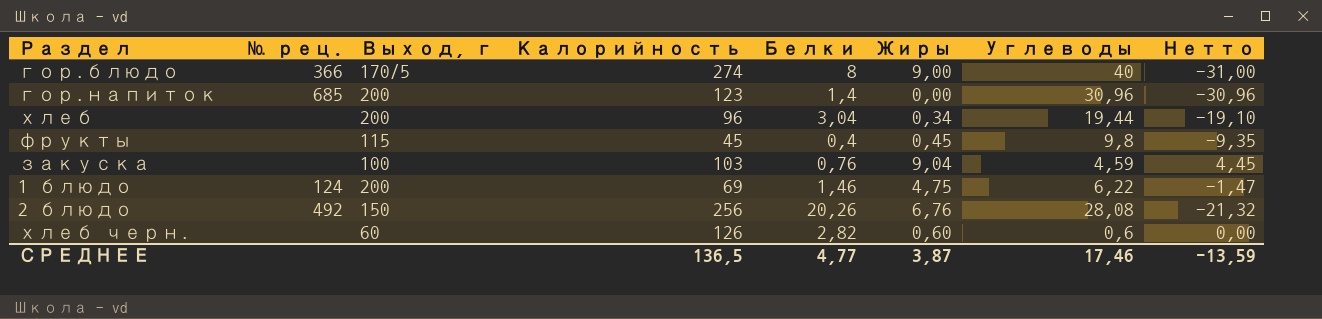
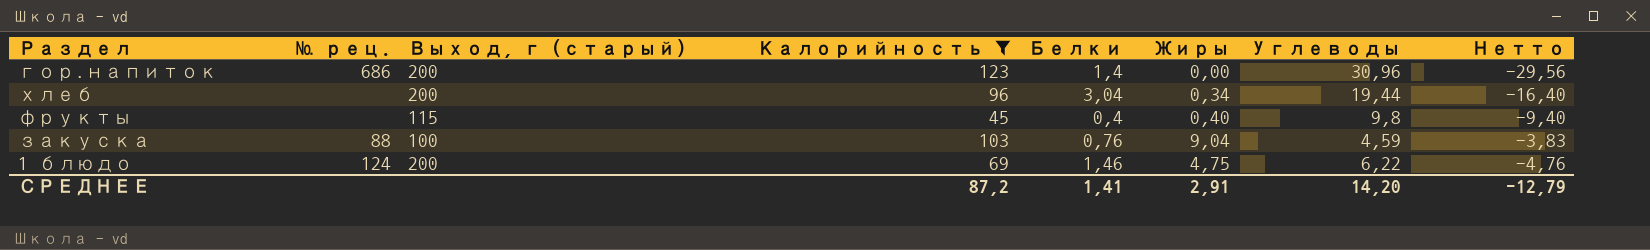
filter: none -> Калорийность <= 123
column name: Выход, г -> Выход, г (старый)
column Нетто | formula: [Жиры] - [Углеводы] -> [Белки] - [Углеводы]
гор.напиток | № рец.: 685 -> 686
фрукты | Жиры: 0,45 -> 0,40
закуска | № рец.: none -> 88
СРЕДНЕЕ | Калорийность: 136,5 -> 87,2
СРЕДНЕЕ | Белки: 4,77 -> 1,41
СРЕДНЕЕ | Жиры: 3,87 -> 2,91
СРЕДНЕЕ | Углеводы: 17,46 -> 14,20
СРЕДНЕЕ | Нетто: -13,59 -> -12,79

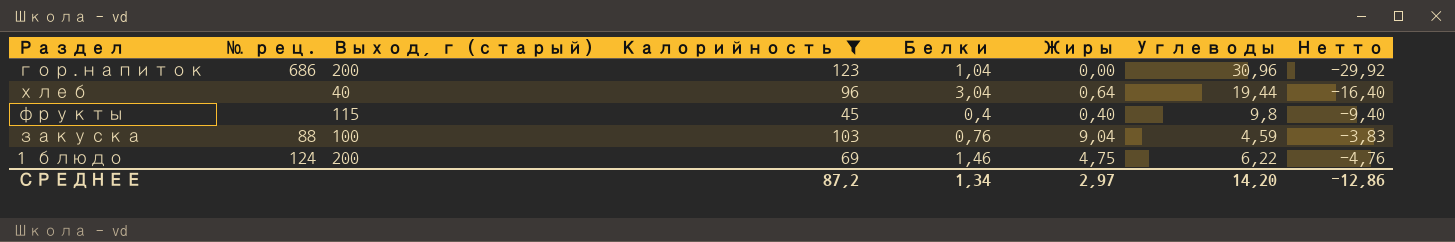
гор.напиток | Белки: 1,4 -> 1,04
гор.напиток | Нетто: -29,56 -> -29,92
хлеб | Выход, г (старый): 200 -> 40
хлеб | Жиры: 0,34 -> 0,64
СРЕДНЕЕ | Белки: 1,41 -> 1,34
СРЕДНЕЕ | Жиры: 2,91 -> 2,97
СРЕДНЕЕ | Нетто: -12,79 -> -12,86

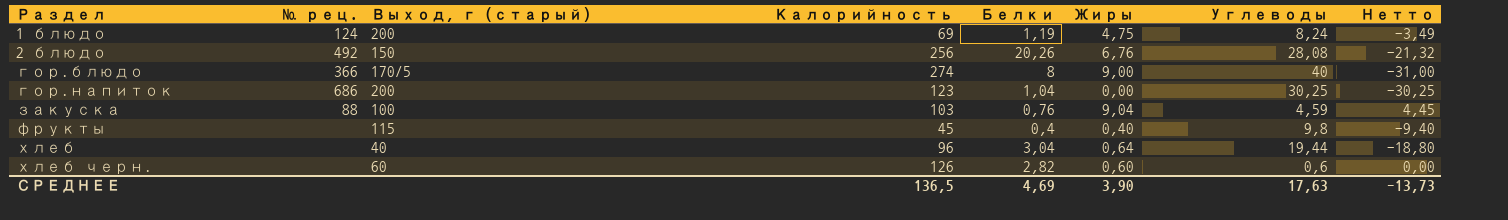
filter: Калорийность <= 123 -> none
row order: none -> Раздел ascending
column Нетто | formula: [Белки] - [Углеводы] -> [Жиры] - [Углеводы]
1 блюдо | Белки: 1,46 -> 1,19
1 блюдо | Углеводы: 6,22 -> 8,24
гор.напиток | Углеводы: 30,96 -> 30,25
СРЕДНЕЕ | Калорийность: 87,2 -> 136,5
СРЕДНЕЕ | Белки: 1,34 -> 4,69
СРЕДНЕЕ | Жиры: 2,97 -> 3,90
СРЕДНЕЕ | Углеводы: 14,20 -> 17,63
СРЕДНЕЕ | Нетто: -12,86 -> -13,73

